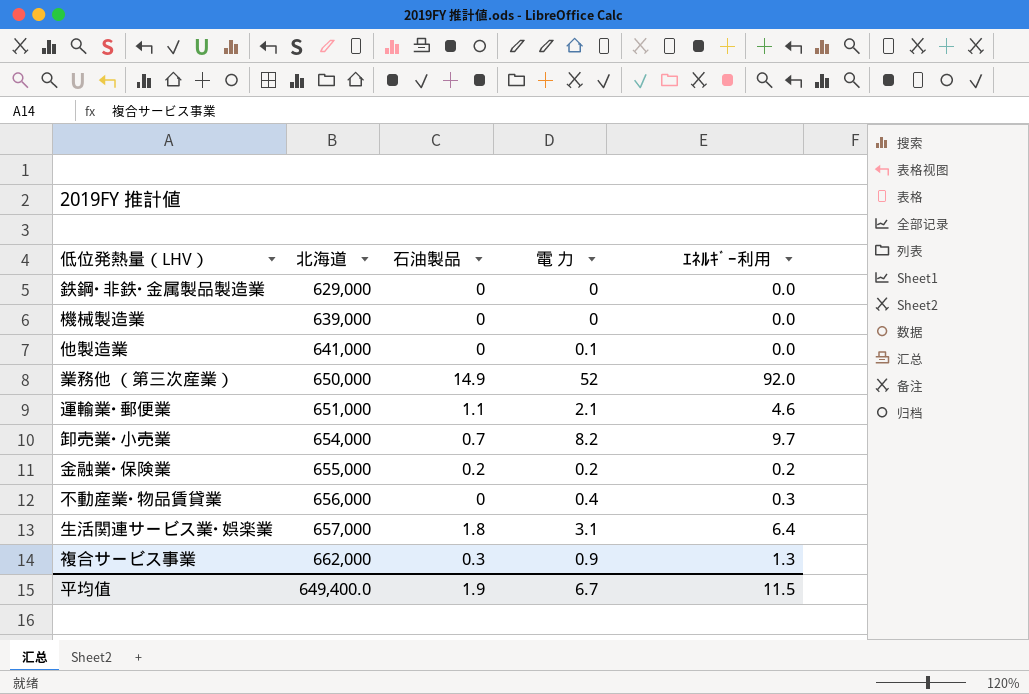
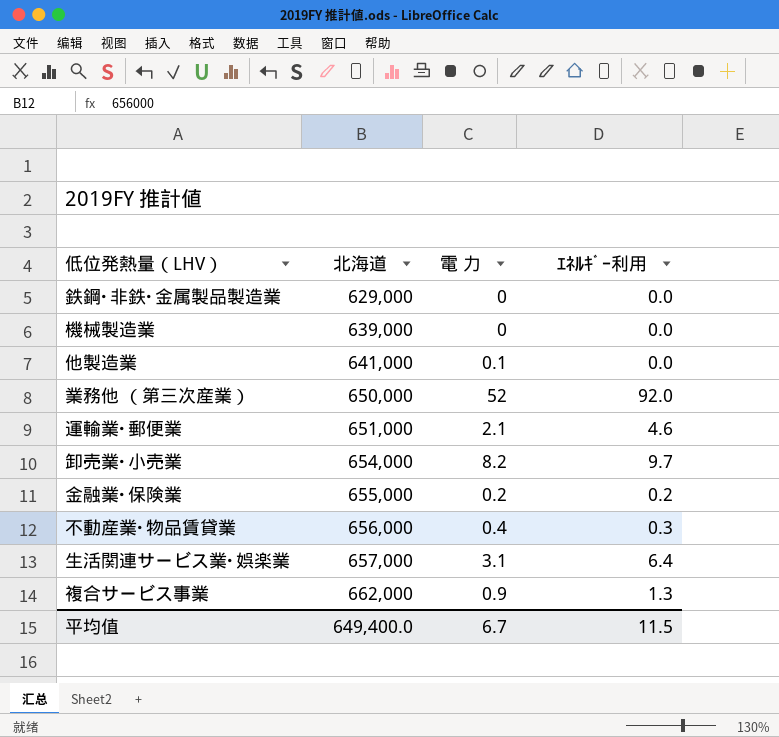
column 石油製品 | position: 3 -> none

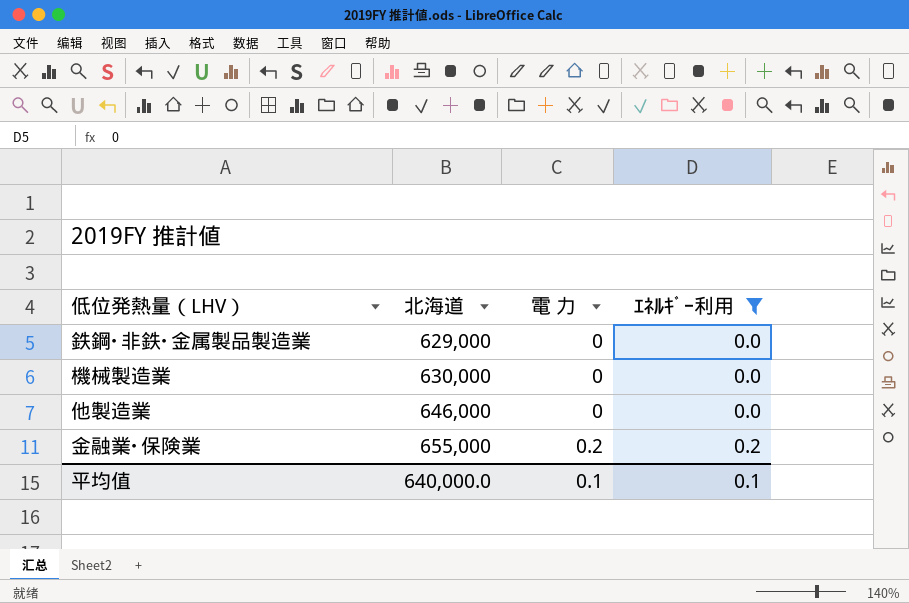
filter: none -> ｴﾈﾙｷﾞｰ利用 <= 0.2
機械製造業 | 北海道: 639,000 -> 630,000
他製造業 | 北海道: 641,000 -> 646,000
他製造業 | 電 力: 0.1 -> 0
平均值 | 北海道: 649,400.0 -> 640,000.0
平均值 | 電 力: 6.7 -> 0.1
平均值 | ｴﾈﾙｷﾞｰ利用: 11.5 -> 0.1

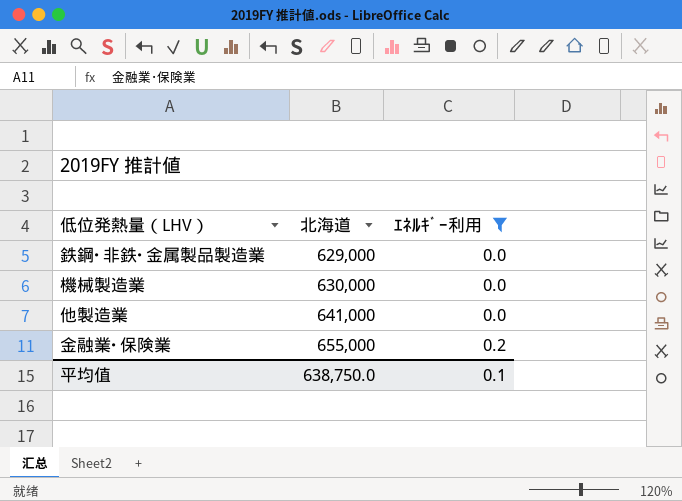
column 電 力 | position: 3 -> none
他製造業 | 北海道: 646,000 -> 641,000
平均值 | 北海道: 640,000.0 -> 638,750.0

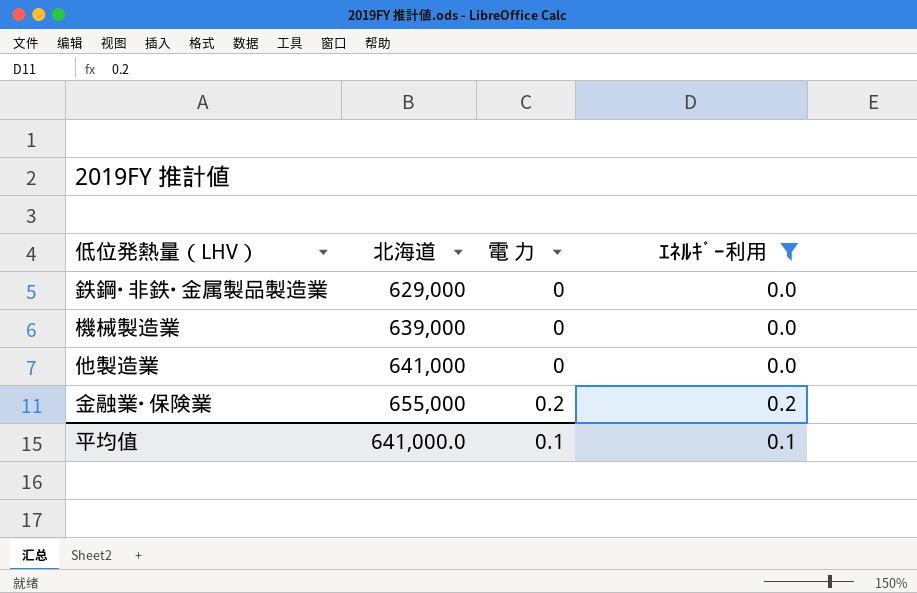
column 電 力 | position: none -> 3
機械製造業 | 北海道: 630,000 -> 639,000
平均值 | 北海道: 638,750.0 -> 641,000.0

